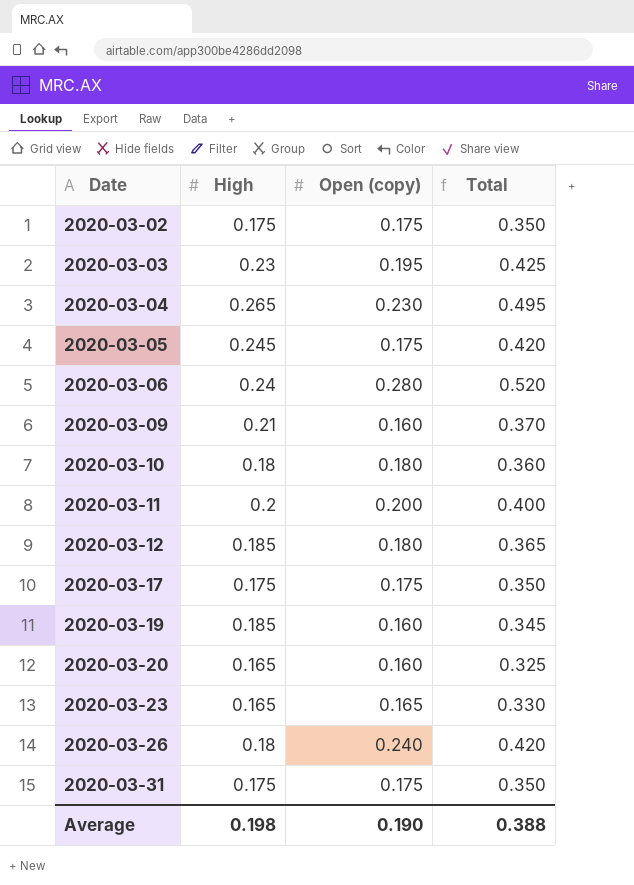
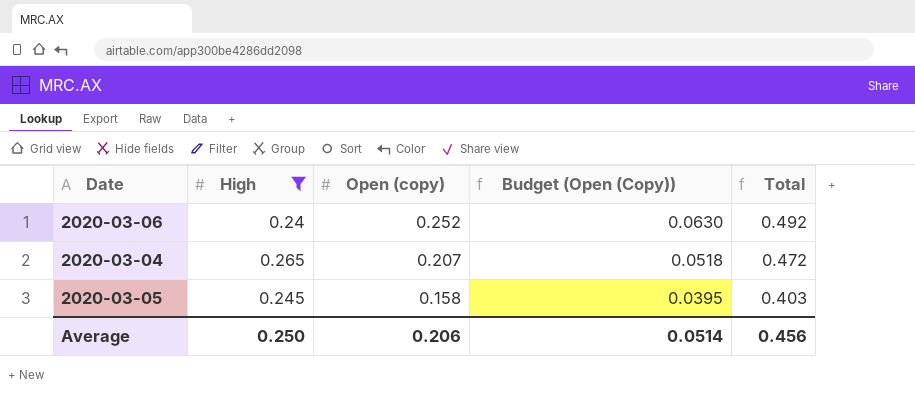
filter: none -> High >= 0.24
row order: Date ascending -> Open (copy) descending
column Budget (Open (Copy)) | formula: none -> [Open (copy)] * 0.25
2020-03-06 | Open (copy): 0.280 -> 0.252
2020-03-06 | Total: 0.520 -> 0.492
2020-03-04 | Open (copy): 0.230 -> 0.207
2020-03-04 | Total: 0.495 -> 0.472
2020-03-05 | Open (copy): 0.175 -> 0.158
2020-03-05 | Total: 0.420 -> 0.403
Average | High: 0.198 -> 0.250
Average | Open (copy): 0.190 -> 0.206
Average | Total: 0.388 -> 0.456

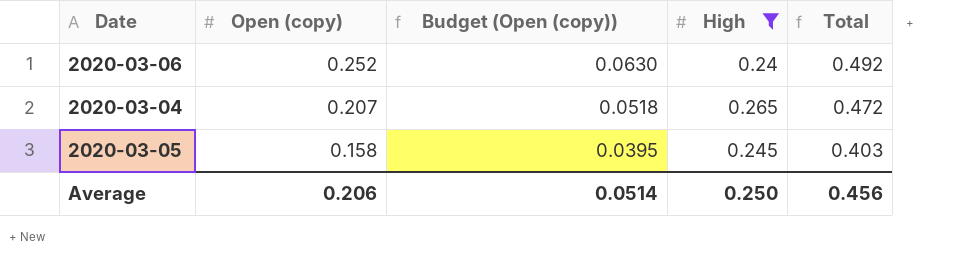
column name: Budget (Open (Copy)) -> Budget (Open (copy))
column High | position: 2 -> 4

